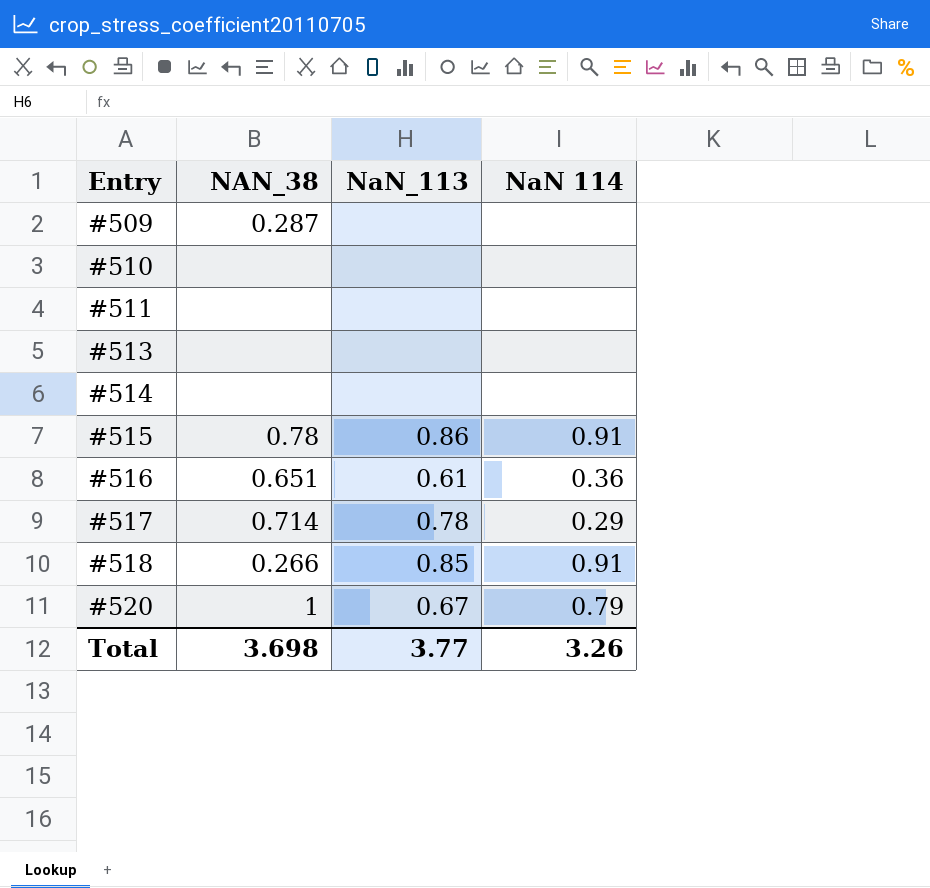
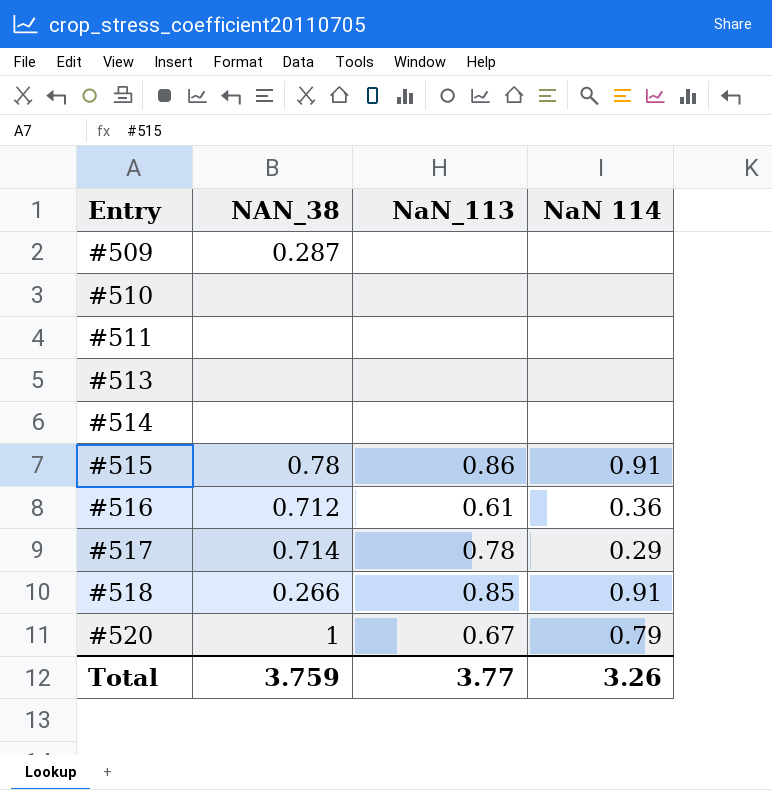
#516 | NAN_38: 0.651 -> 0.712
Total | NAN_38: 3.698 -> 3.759

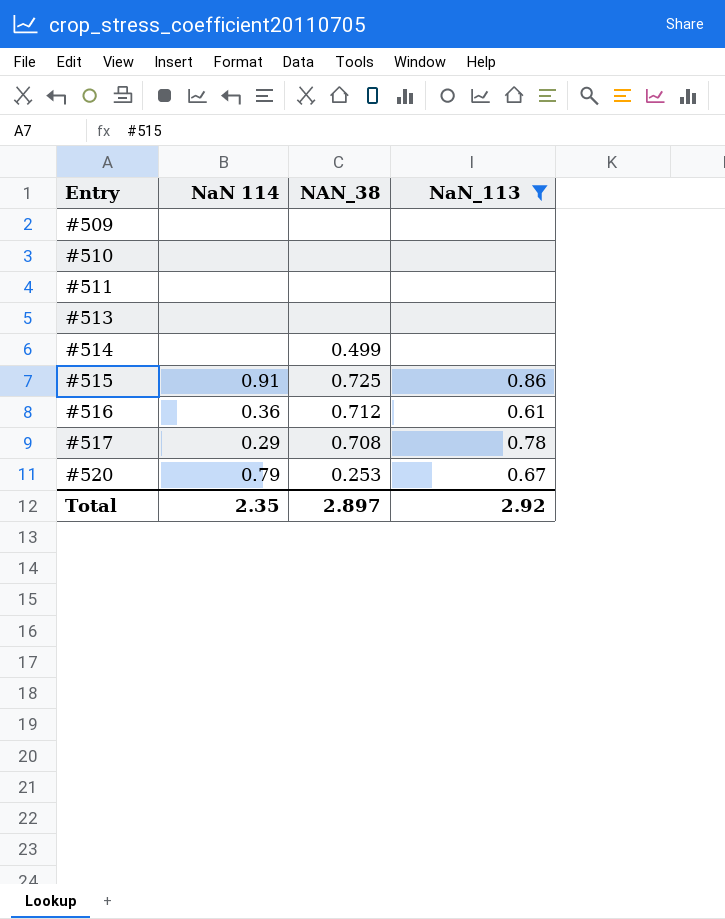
filter: none -> NaN_113 != 0.85
column NaN 114 | position: 4 -> 2
#509 | NAN_38: 0.287 -> none
#514 | NAN_38: none -> 0.499
#515 | NAN_38: 0.78 -> 0.725
#517 | NAN_38: 0.714 -> 0.708
#520 | NAN_38: 1 -> 0.253
Total | NaN 114: 3.26 -> 2.35
Total | NAN_38: 3.759 -> 2.897
Total | NaN_113: 3.77 -> 2.92

